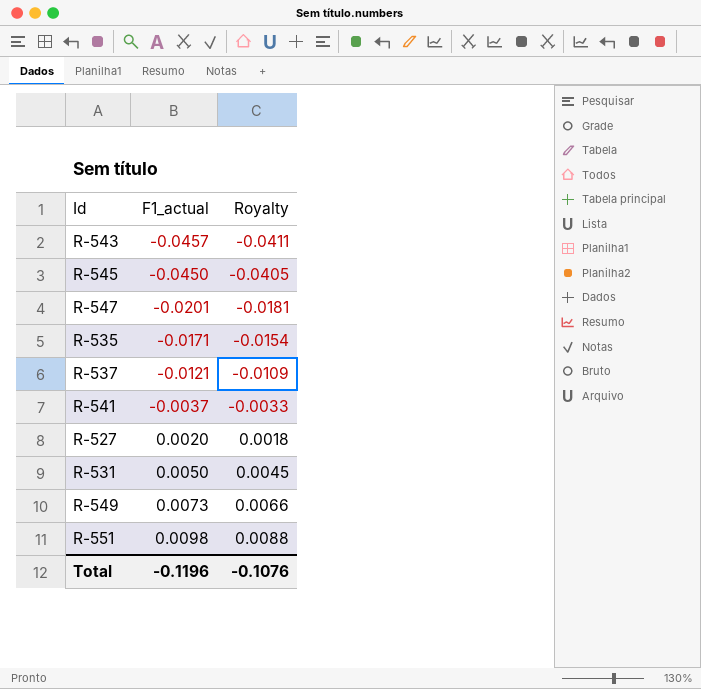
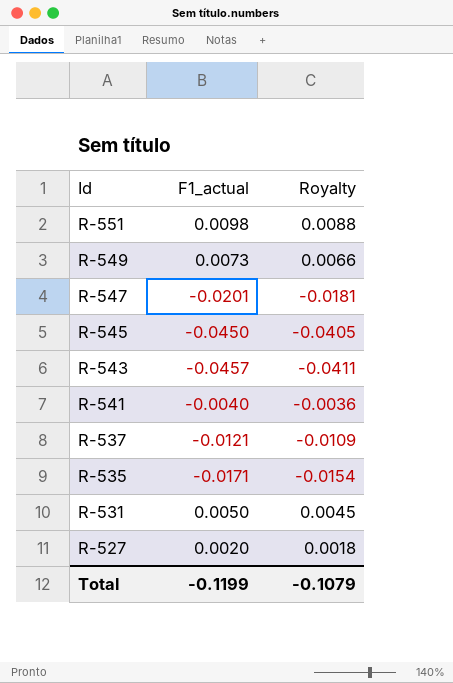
row order: F1_actual ascending -> Id descending
R-541 | F1_actual: -0.0037 -> -0.0040
R-541 | Royalty: -0.0033 -> -0.0036
Total | F1_actual: -0.1196 -> -0.1199
Total | Royalty: -0.1076 -> -0.1079

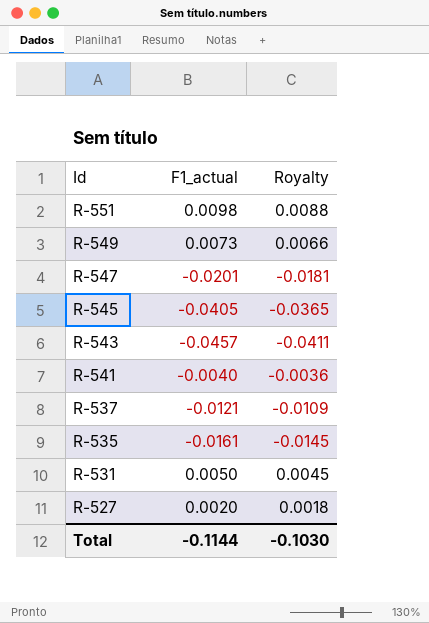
R-545 | F1_actual: -0.0450 -> -0.0405
R-545 | Royalty: -0.0405 -> -0.0365
R-535 | F1_actual: -0.0171 -> -0.0161
R-535 | Royalty: -0.0154 -> -0.0145
Total | F1_actual: -0.1199 -> -0.1144
Total | Royalty: -0.1079 -> -0.1030

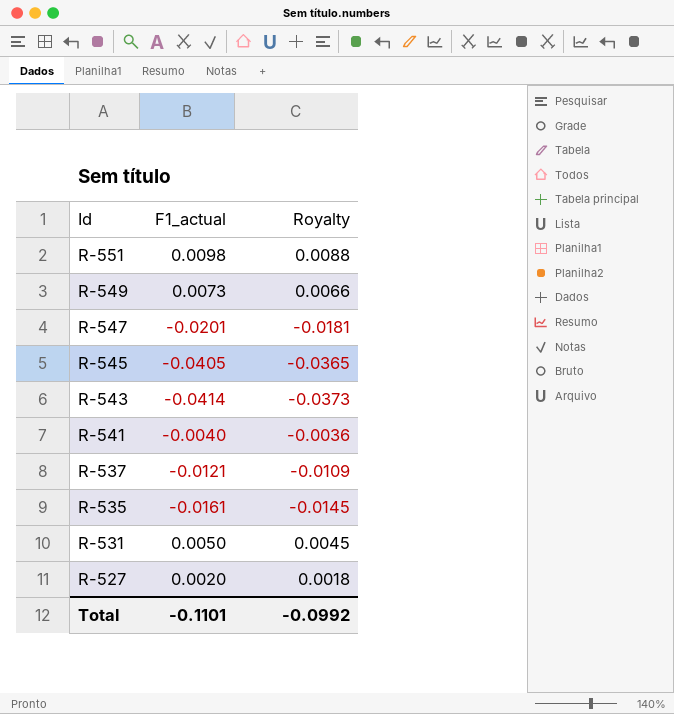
R-543 | F1_actual: -0.0457 -> -0.0414
R-543 | Royalty: -0.0411 -> -0.0373
Total | F1_actual: -0.1144 -> -0.1101
Total | Royalty: -0.1030 -> -0.0992

